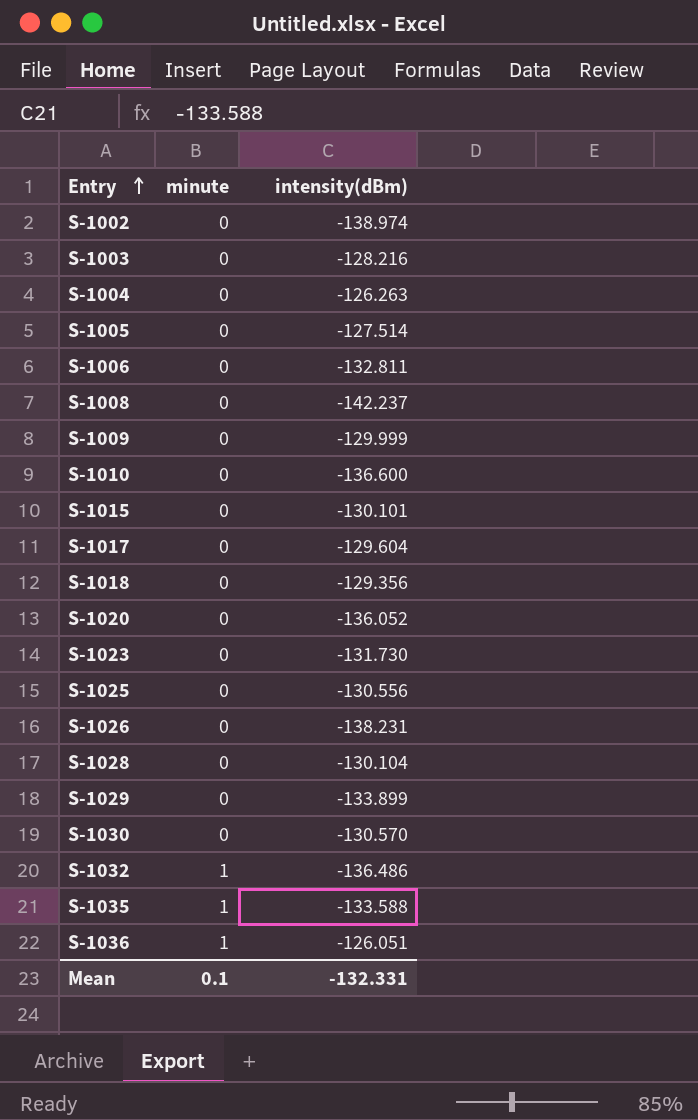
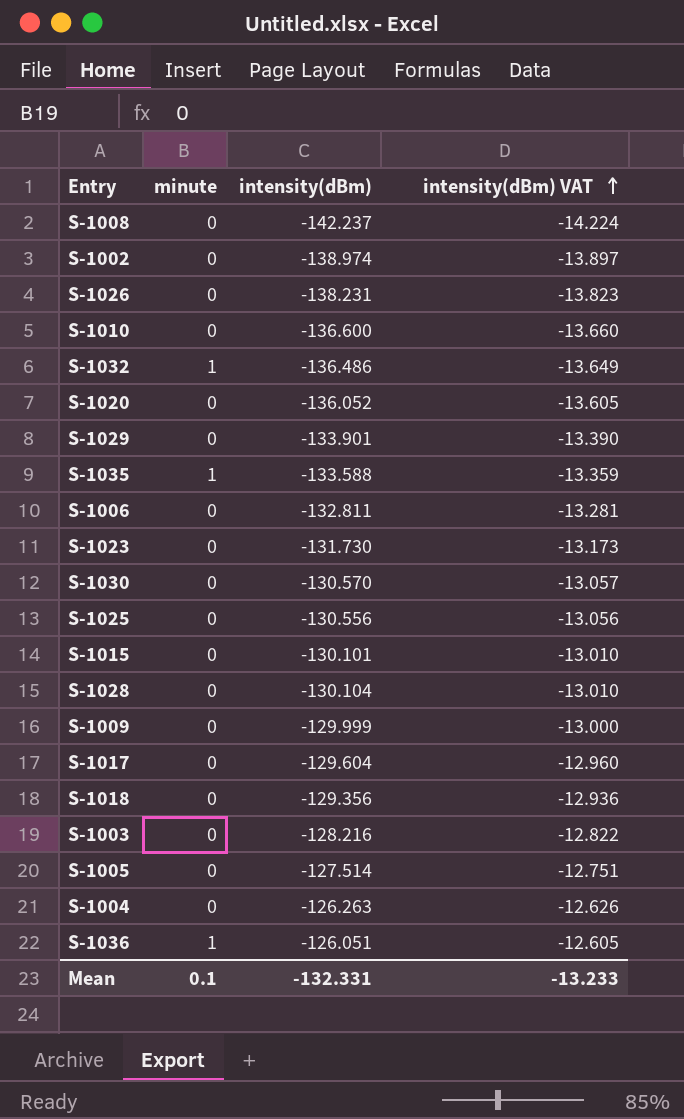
row order: Entry ascending -> intensity(dBm) VAT ascending
column intensity(dBm) VAT | formula: none -> [intensity(dBm)] * 0.1
S-1029 | intensity(dBm): -133.899 -> -133.901

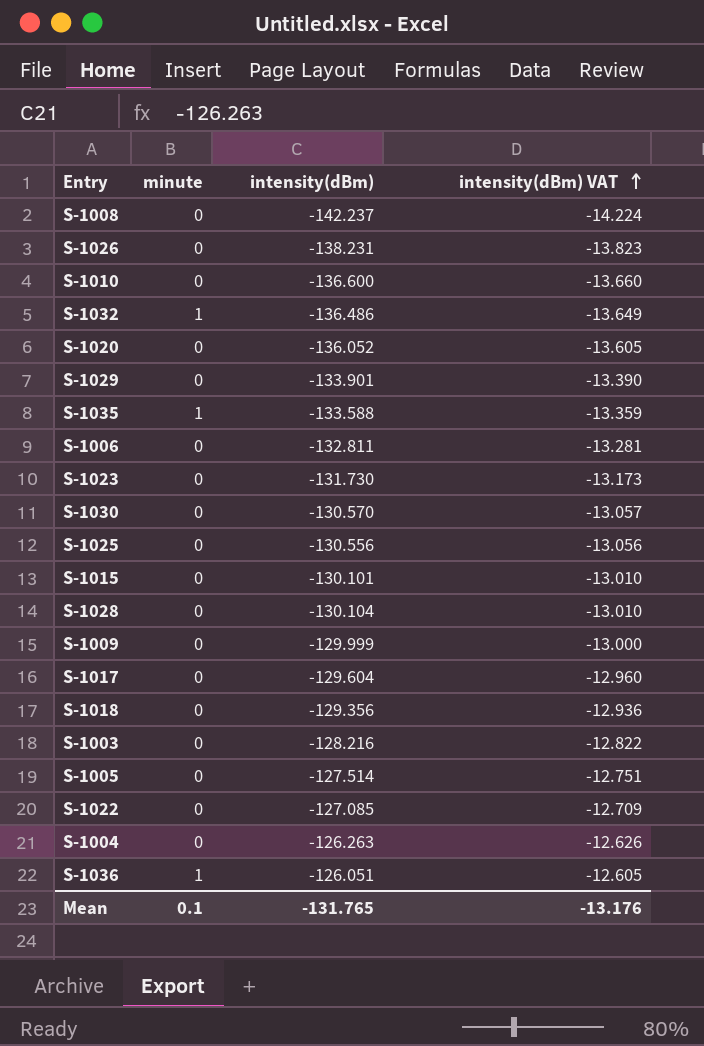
row S-1002: 0 | -138.974 | -13.897 -> none
row S-1022: none -> 0 | -127.085 | -12.709
Mean | intensity(dBm): -132.331 -> -131.765
Mean | intensity(dBm) VAT: -13.233 -> -13.176

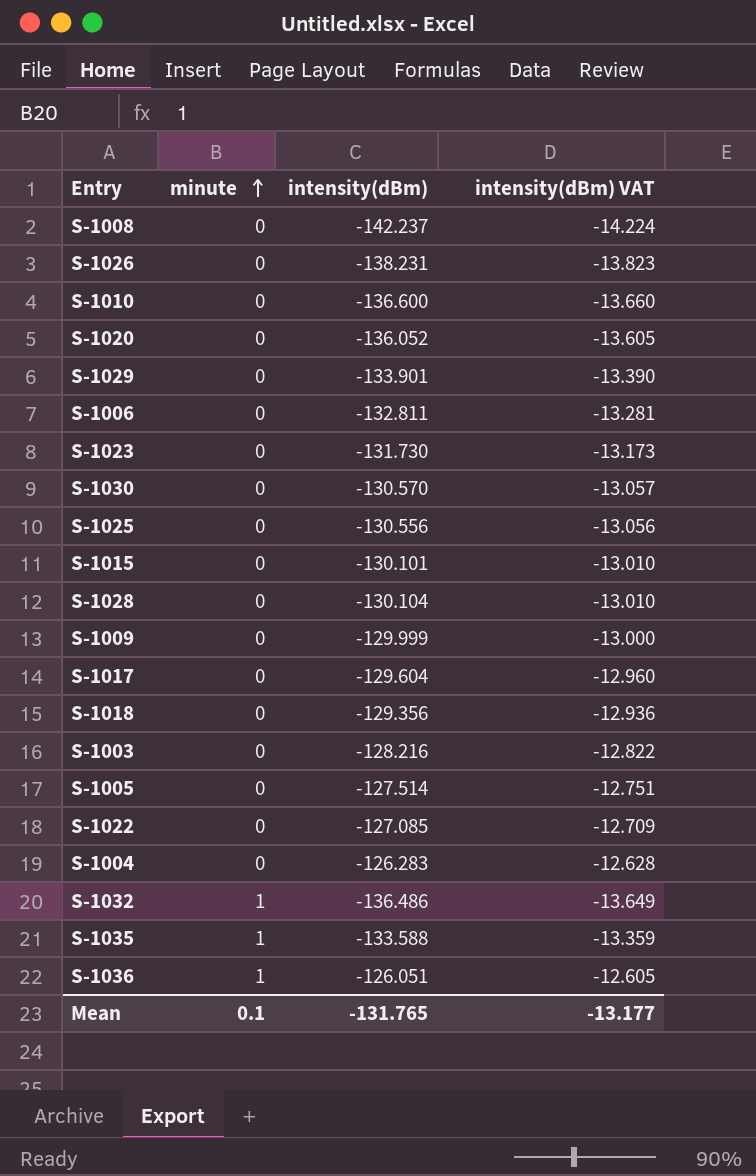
row order: intensity(dBm) VAT ascending -> minute ascending
S-1004 | intensity(dBm): -126.263 -> -126.283
S-1004 | intensity(dBm) VAT: -12.626 -> -12.628
Mean | intensity(dBm) VAT: -13.176 -> -13.177

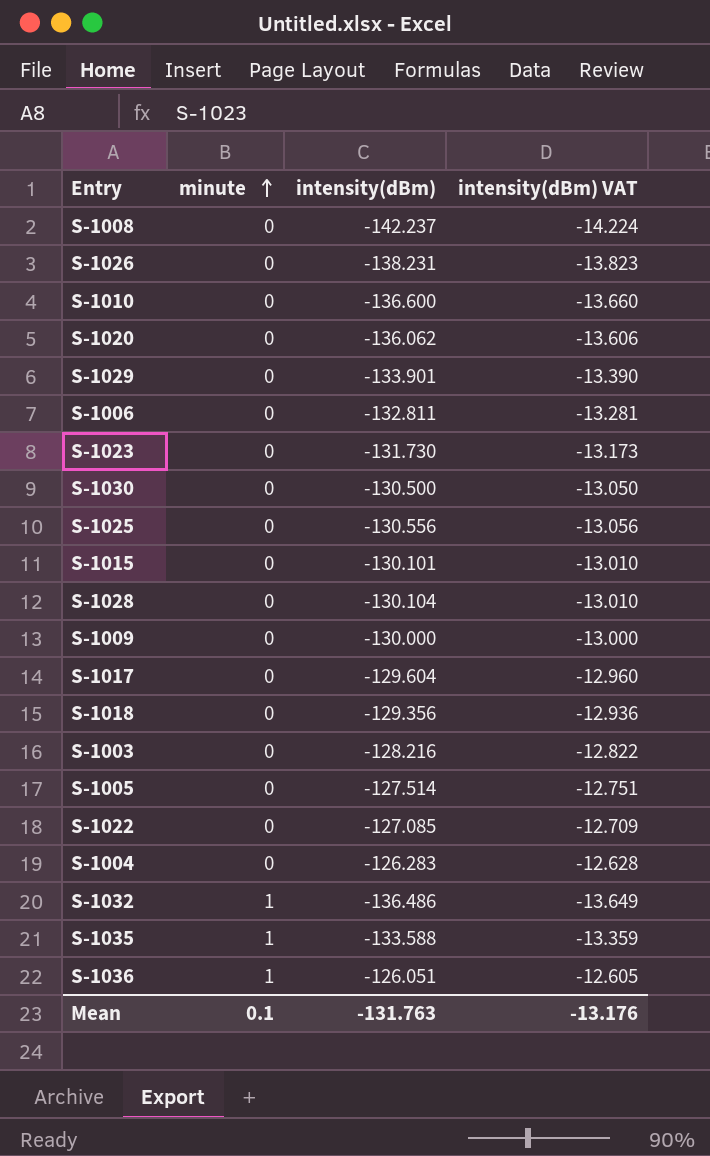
S-1020 | intensity(dBm): -136.052 -> -136.062
S-1020 | intensity(dBm) VAT: -13.605 -> -13.606
S-1030 | intensity(dBm): -130.570 -> -130.500
S-1030 | intensity(dBm) VAT: -13.057 -> -13.050
S-1009 | intensity(dBm): -129.999 -> -130.000
Mean | intensity(dBm): -131.765 -> -131.763
Mean | intensity(dBm) VAT: -13.177 -> -13.176

